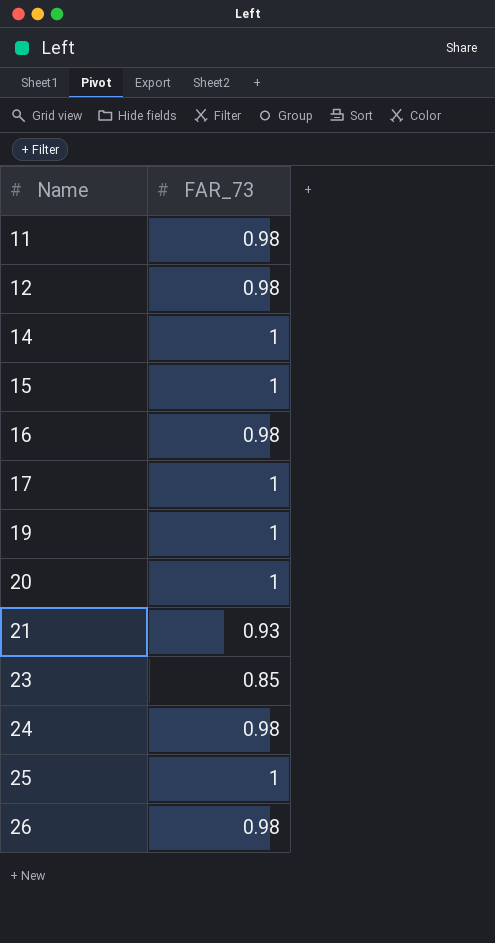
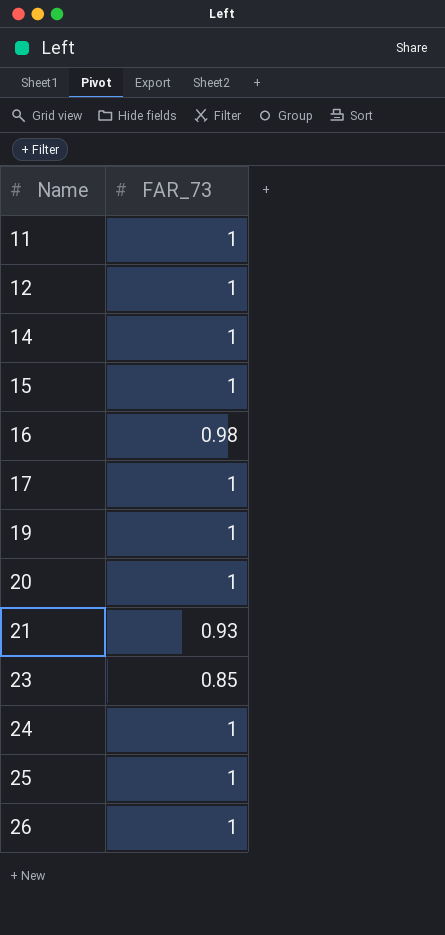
11 | FAR_73: 0.98 -> 1
12 | FAR_73: 0.98 -> 1
24 | FAR_73: 0.98 -> 1
26 | FAR_73: 0.98 -> 1

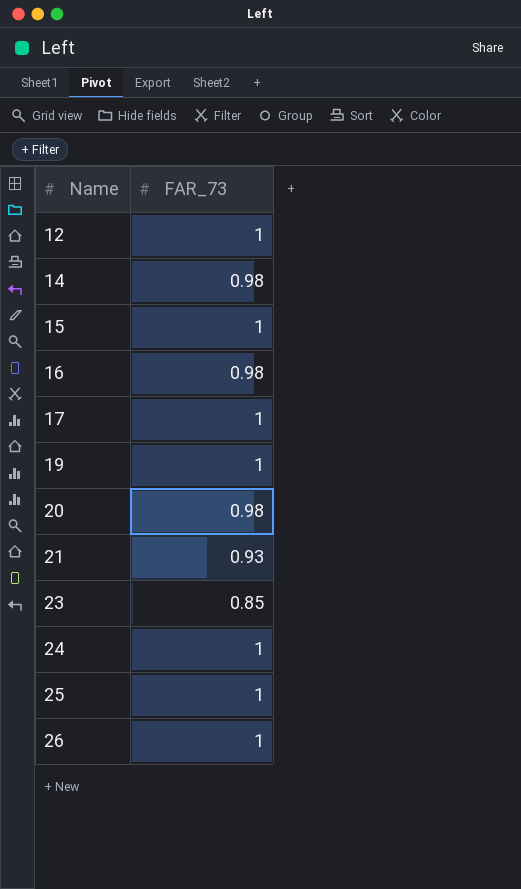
row 11: 1 -> none
14 | FAR_73: 1 -> 0.98
20 | FAR_73: 1 -> 0.98

